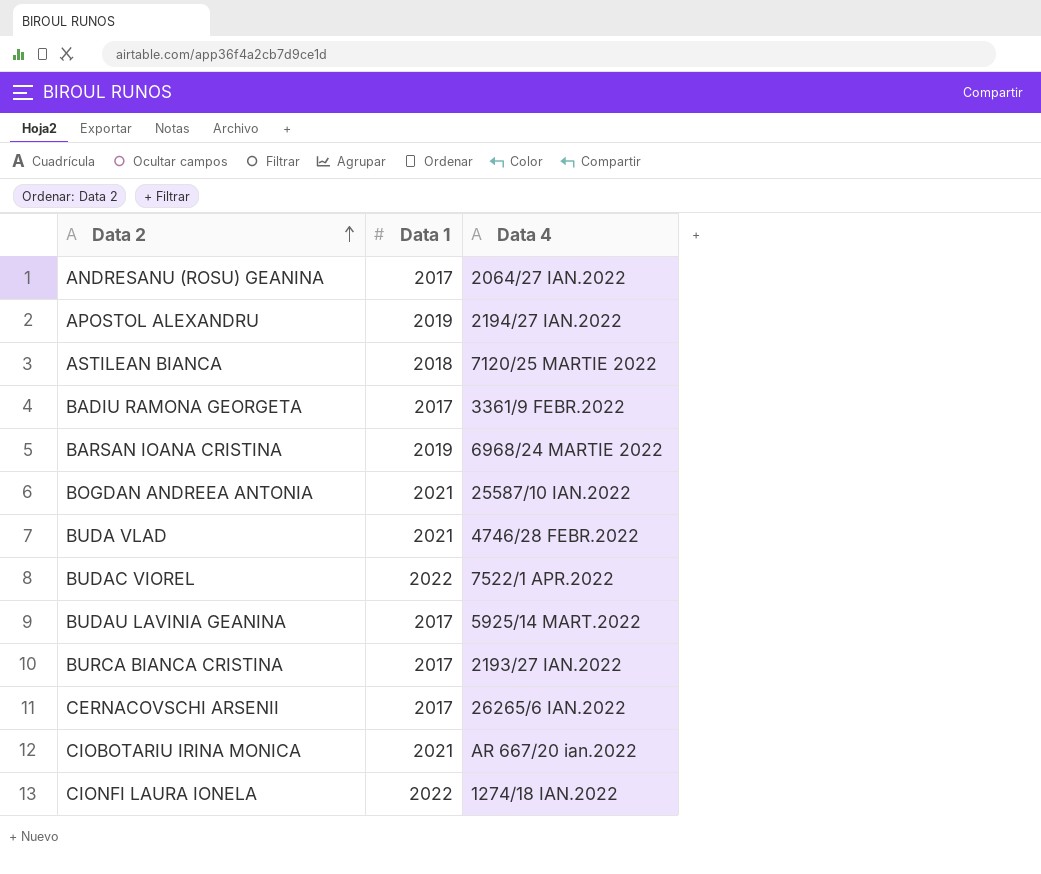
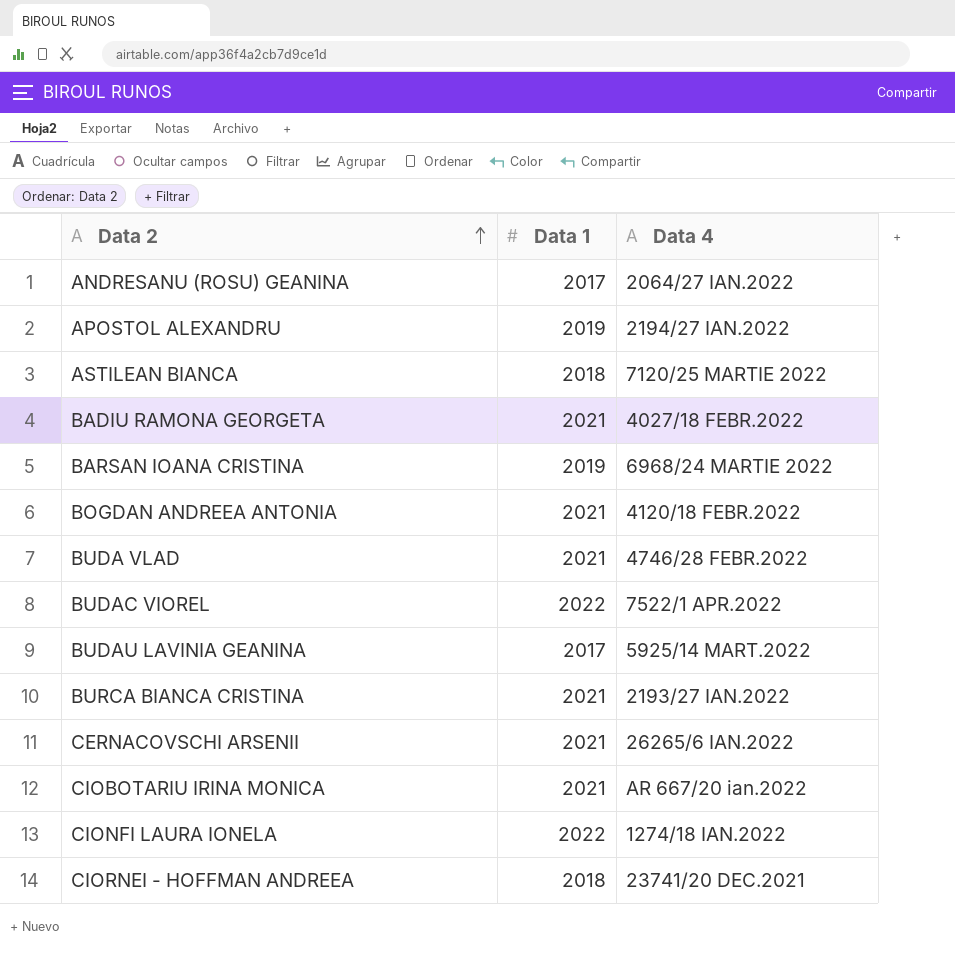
BADIU RAMONA GEORGETA | Data 1: 2017 -> 2021
BADIU RAMONA GEORGETA | Data 4: 3361/9 FEBR.2022 -> 4027/18 FEBR.2022
BOGDAN ANDREEA ANTONIA | Data 4: 25587/10 IAN.2022 -> 4120/18 FEBR.2022
BURCA BIANCA CRISTINA | Data 1: 2017 -> 2021
CERNACOVSCHI ARSENII | Data 1: 2017 -> 2021
row CIORNEI - HOFFMAN ANDREEA: none -> 2018 | 23741/20 DEC.2021

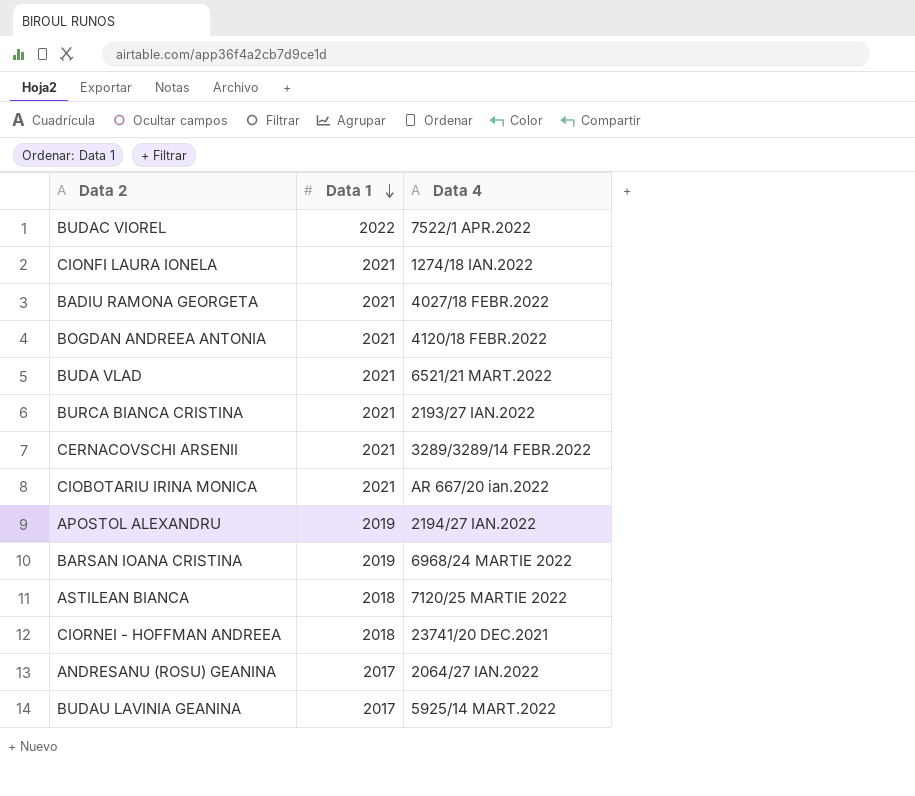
row order: Data 2 ascending -> Data 1 descending
CIONFI LAURA IONELA | Data 1: 2022 -> 2021
BUDA VLAD | Data 4: 4746/28 FEBR.2022 -> 6521/21 MART.2022
CERNACOVSCHI ARSENII | Data 4: 26265/6 IAN.2022 -> 3289/3289/14 FEBR.2022

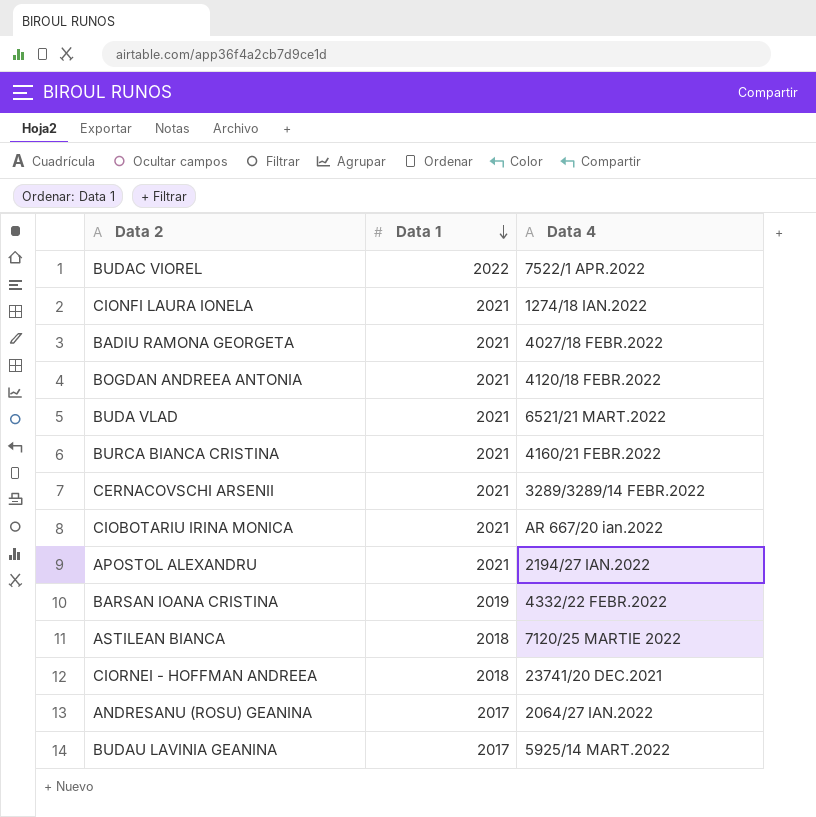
BURCA BIANCA CRISTINA | Data 4: 2193/27 IAN.2022 -> 4160/21 FEBR.2022
APOSTOL ALEXANDRU | Data 1: 2019 -> 2021
BARSAN IOANA CRISTINA | Data 4: 6968/24 MARTIE 2022 -> 4332/22 FEBR.2022

